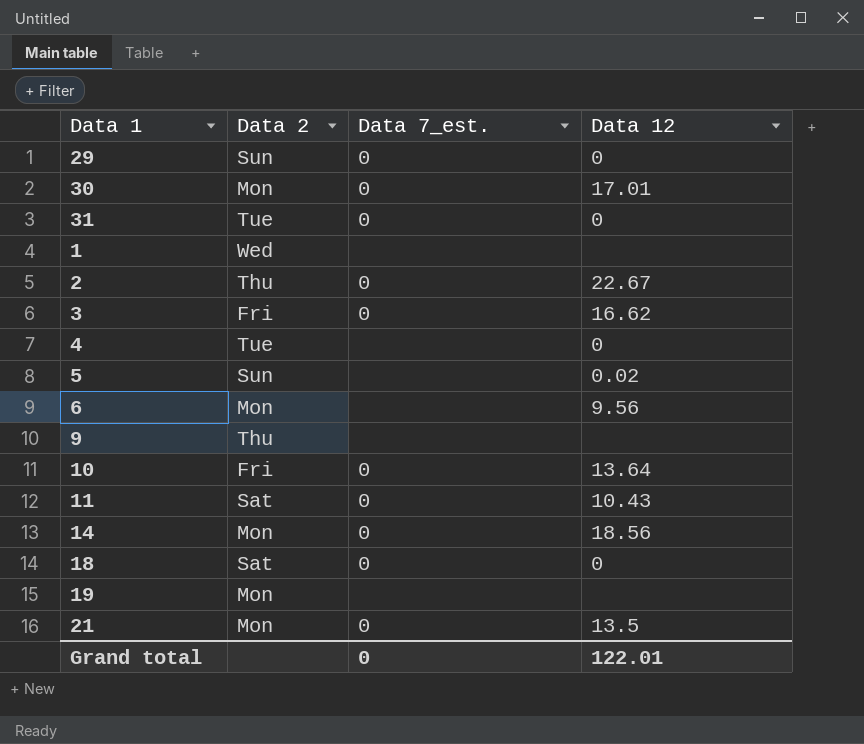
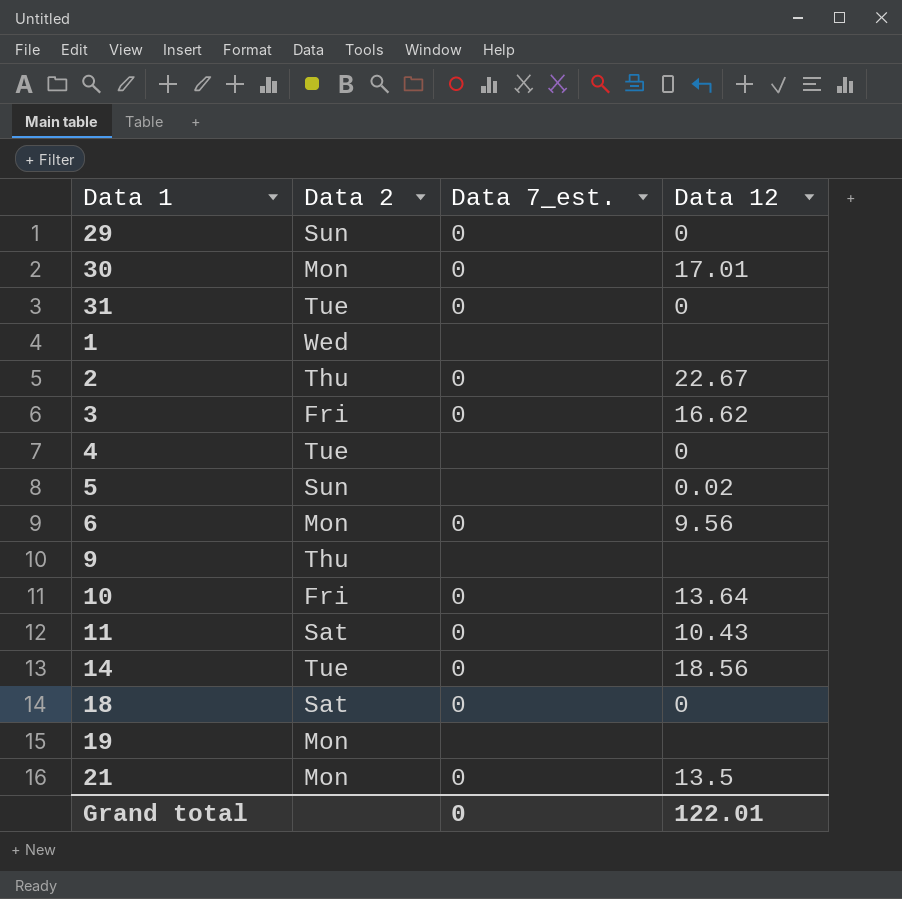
6 | Data 7_est.: none -> 0
14 | Data 2: Mon -> Tue

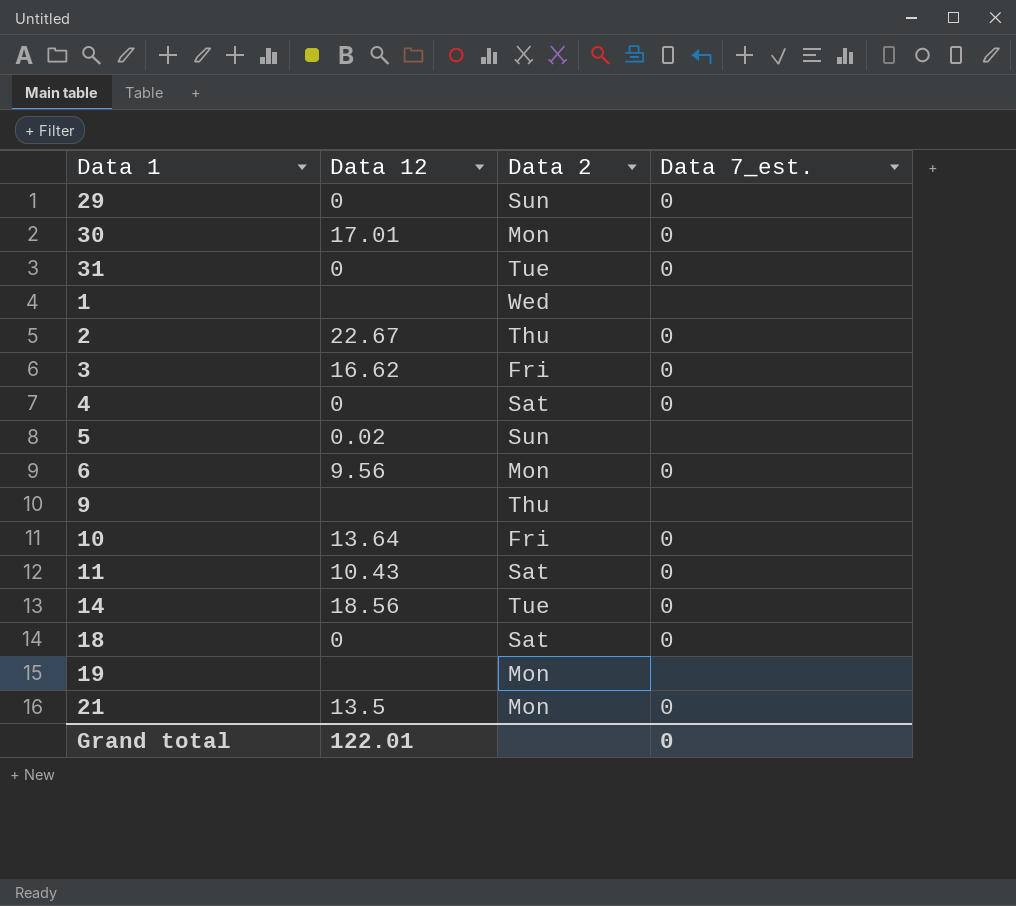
column Data 12 | position: 4 -> 2
4 | Data 2: Tue -> Sat
4 | Data 7_est.: none -> 0

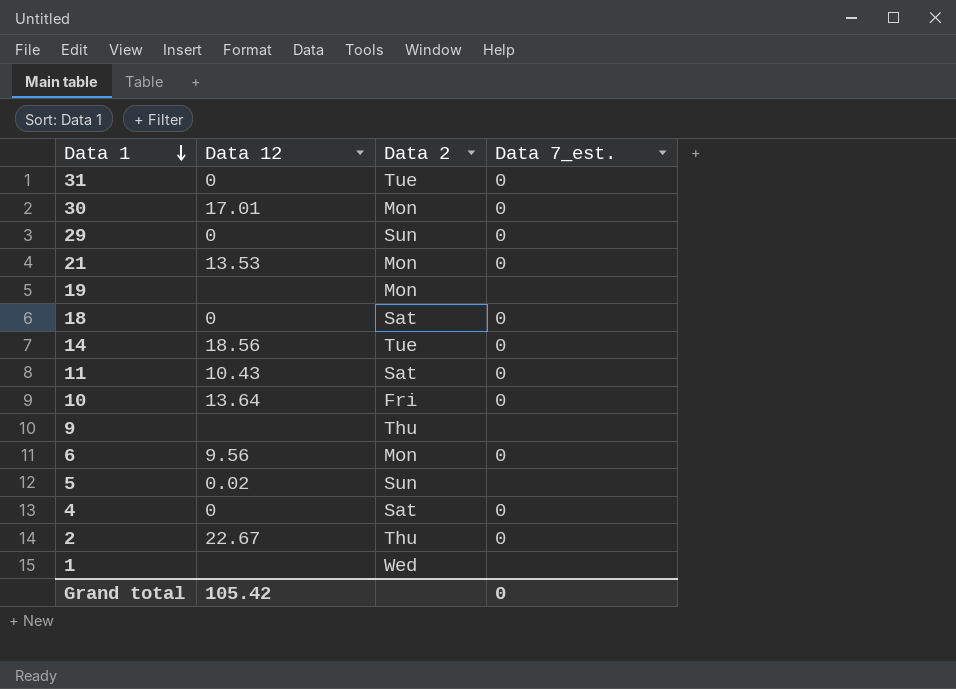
row order: none -> Data 1 descending
row 3: 16.62 | Fri | 0 -> none
21 | Data 12: 13.5 -> 13.53
Grand total | Data 12: 122.01 -> 105.42

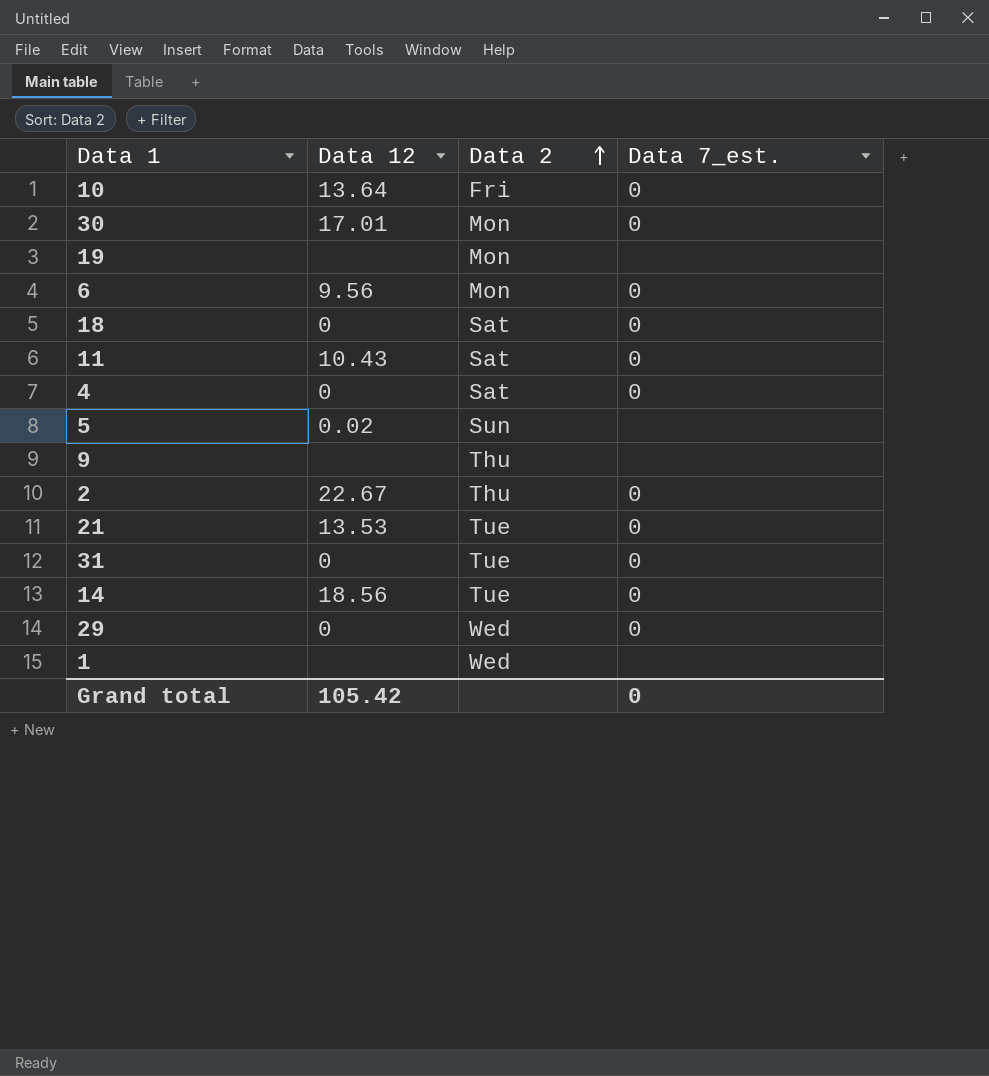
row order: Data 1 descending -> Data 2 ascending
21 | Data 2: Mon -> Tue
29 | Data 2: Sun -> Wed

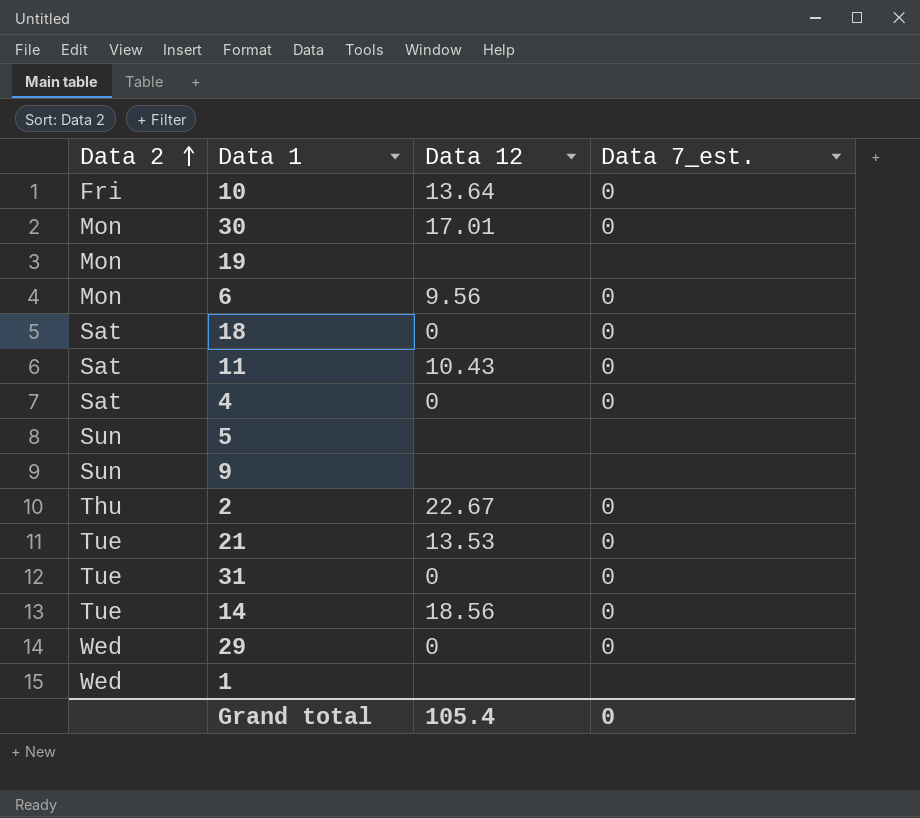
column Data 2 | position: 3 -> 1
5 | Data 12: 0.02 -> none
9 | Data 2: Thu -> Sun
Grand total | Data 12: 105.42 -> 105.4

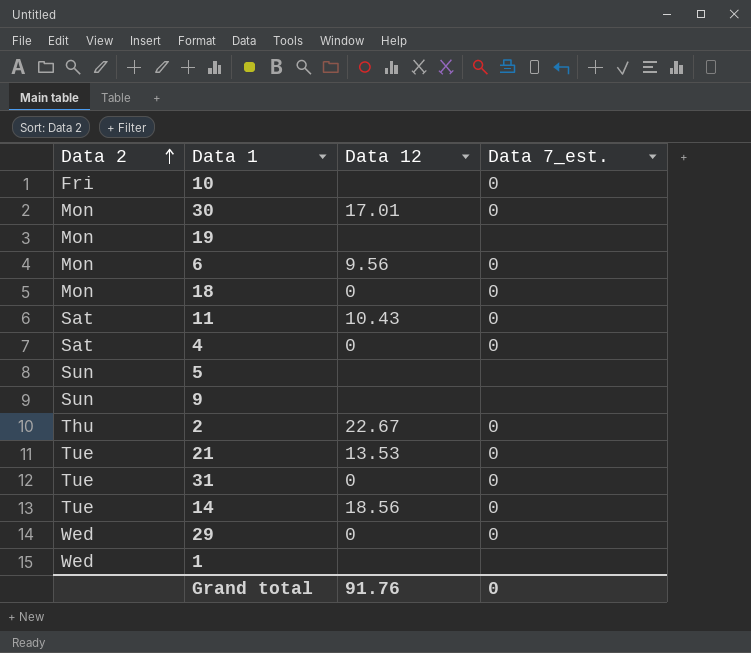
10 | Data 12: 13.64 -> none
18 | Data 2: Sat -> Mon
Grand total | Data 12: 105.4 -> 91.76

